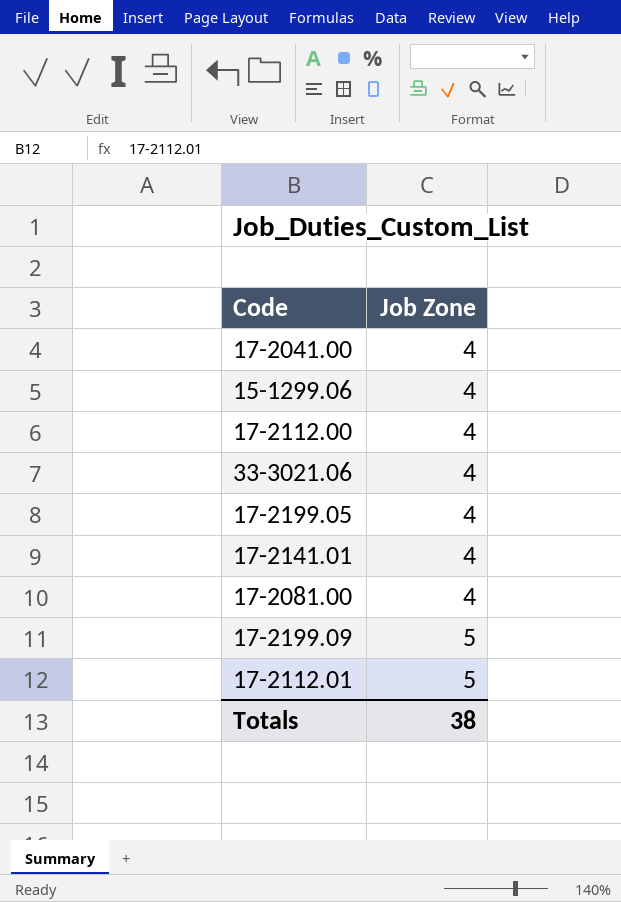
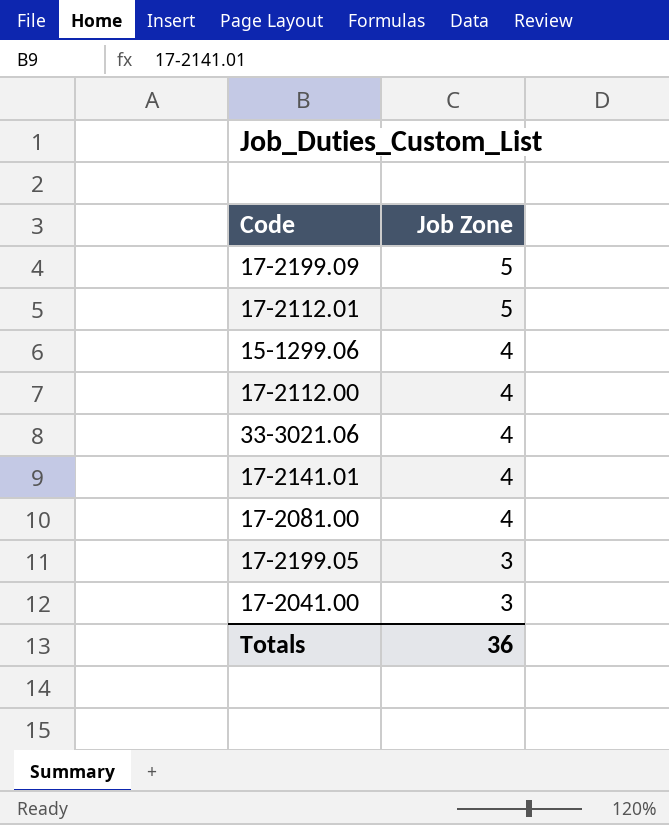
row order: Job Zone ascending -> Job Zone descending
17-2199.05 | Job Zone: 4 -> 3
17-2041.00 | Job Zone: 4 -> 3
Totals | Job Zone: 38 -> 36

